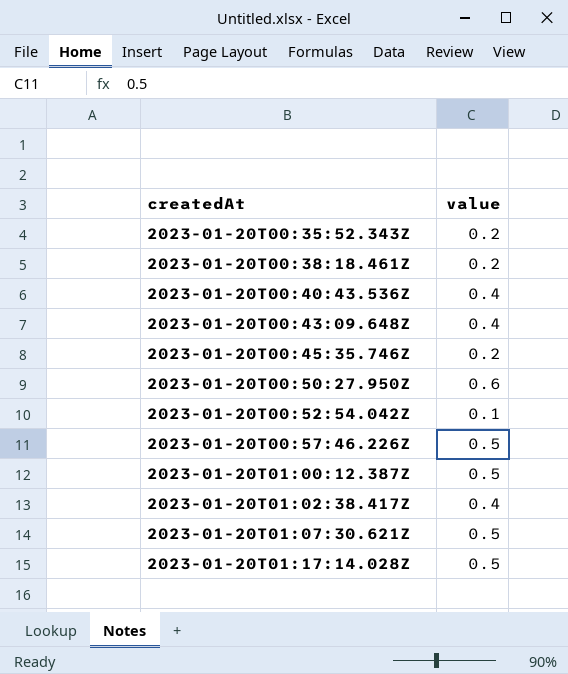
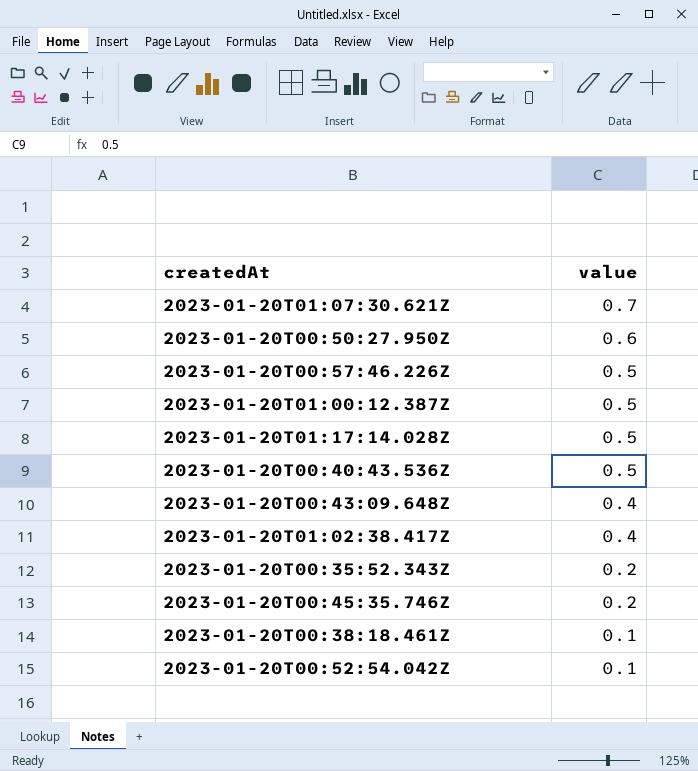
row order: createdAt ascending -> value descending
2023-01-20T01:07:30.621Z | value: 0.5 -> 0.7
2023-01-20T00:40:43.536Z | value: 0.4 -> 0.5
2023-01-20T00:38:18.461Z | value: 0.2 -> 0.1

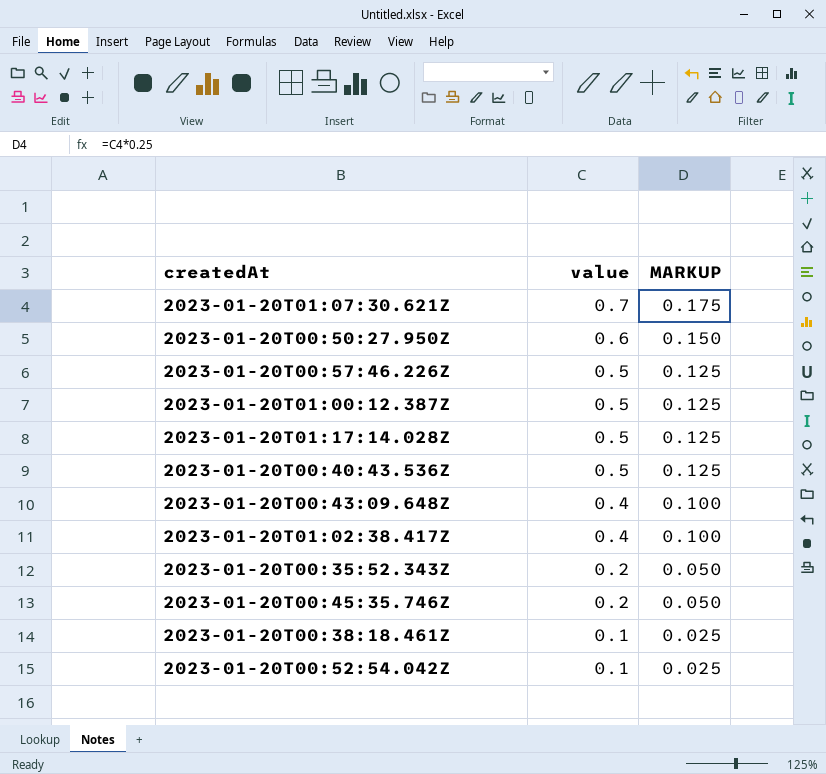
column MARKUP | formula: none -> [value] * 0.25

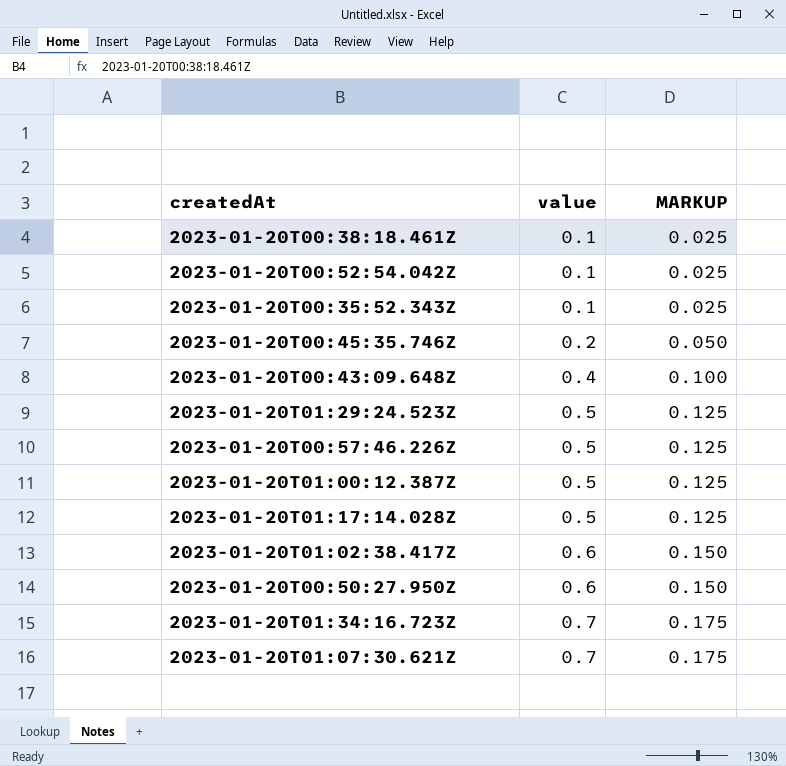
row order: value descending -> value ascending
row 2023-01-20T00:40:43.536Z: 0.5 | 0.125 -> none
2023-01-20T00:35:52.343Z | value: 0.2 -> 0.1
2023-01-20T00:35:52.343Z | MARKUP: 0.050 -> 0.025
row 2023-01-20T01:29:24.523Z: none -> 0.5 | 0.125
2023-01-20T01:02:38.417Z | value: 0.4 -> 0.6
2023-01-20T01:02:38.417Z | MARKUP: 0.100 -> 0.150
row 2023-01-20T01:34:16.723Z: none -> 0.7 | 0.175

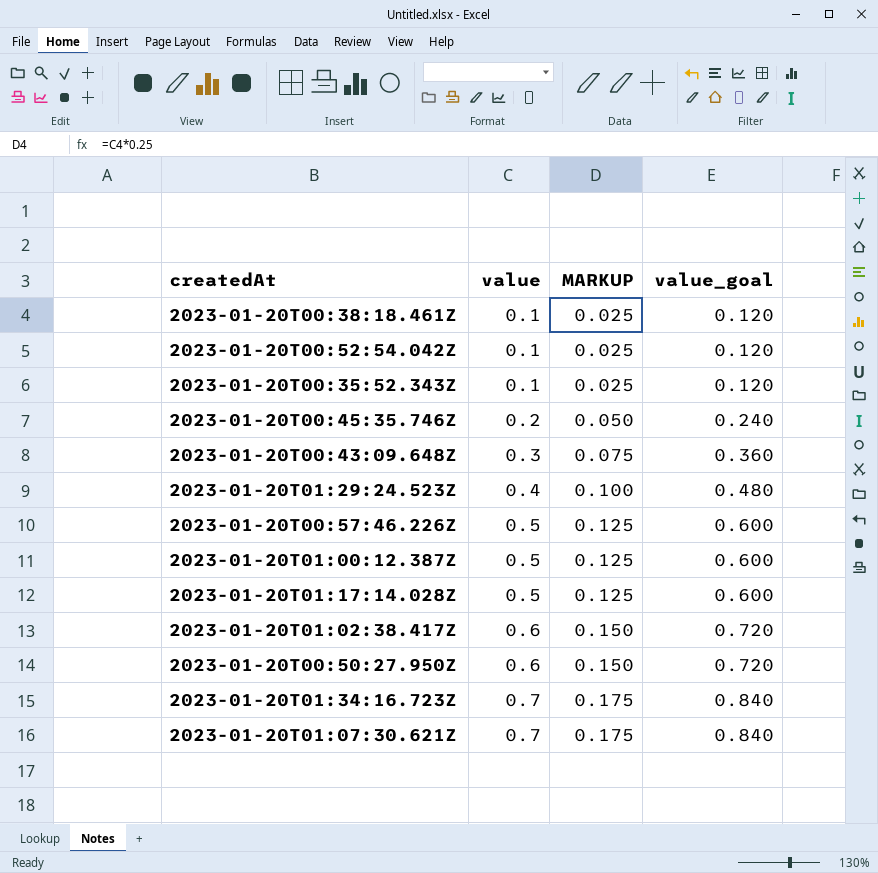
column value_goal | formula: none -> [value] * 1.2
2023-01-20T00:43:09.648Z | value: 0.4 -> 0.3
2023-01-20T00:43:09.648Z | MARKUP: 0.100 -> 0.075
2023-01-20T01:29:24.523Z | value: 0.5 -> 0.4
2023-01-20T01:29:24.523Z | MARKUP: 0.125 -> 0.100

